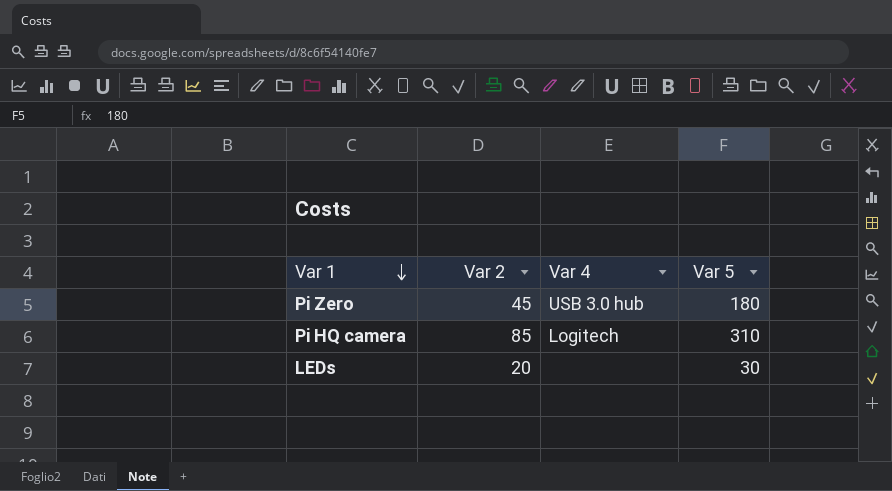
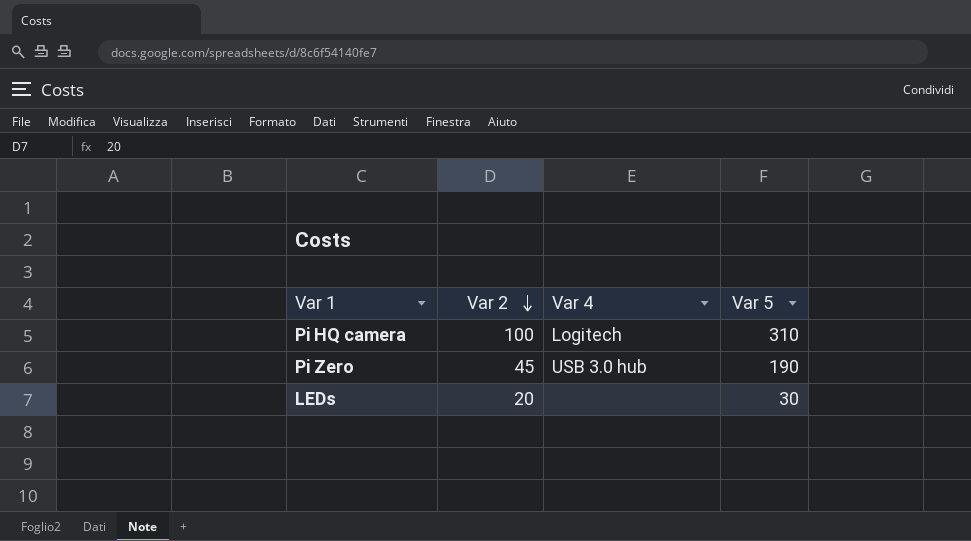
row order: Var 1 descending -> Var 2 descending
Pi HQ camera | Var 2: 85 -> 100
Pi Zero | Var 5: 180 -> 190

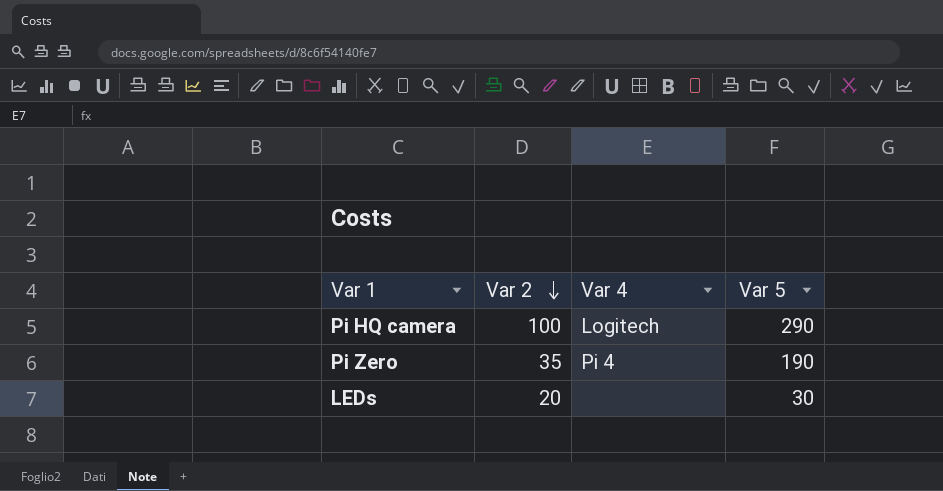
Pi HQ camera | Var 5: 310 -> 290
Pi Zero | Var 2: 45 -> 35
Pi Zero | Var 4: USB 3.0 hub -> Pi 4

